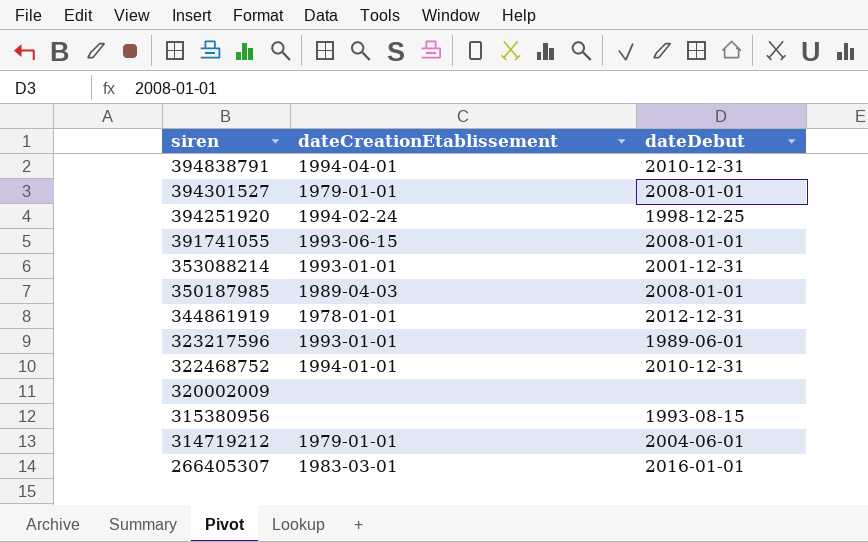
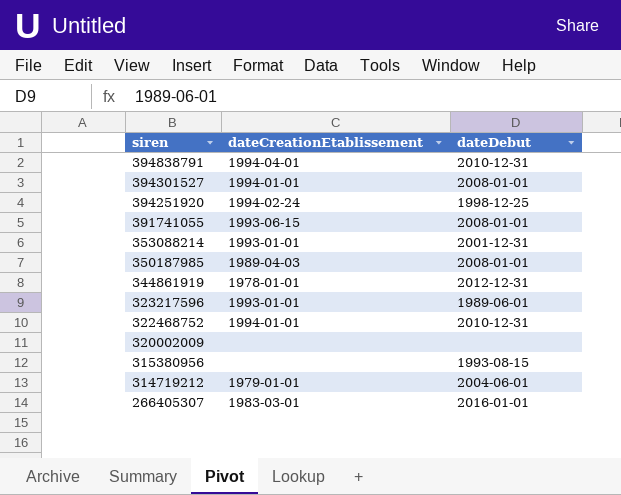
394301527 | dateCreationEtablissement: 1979-01-01 -> 1994-01-01

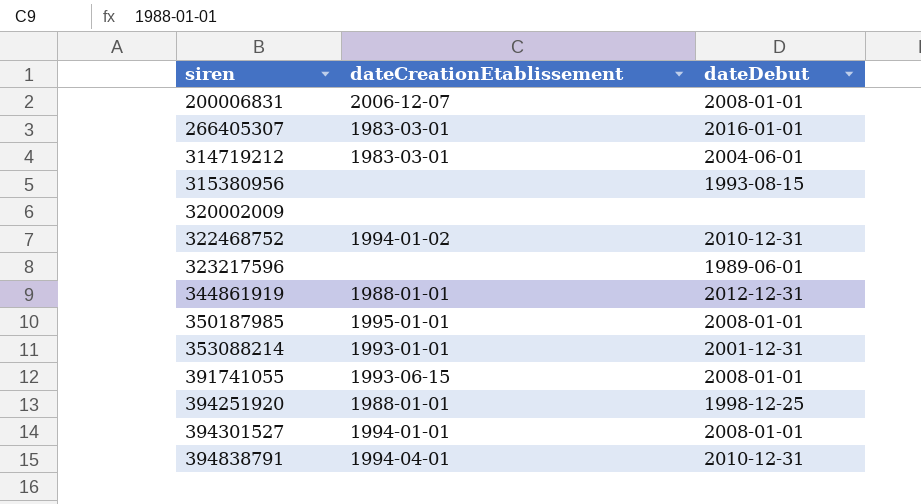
row order: siren descending -> siren ascending
row 200006831: none -> 2006-12-07 | 2008-01-01
314719212 | dateCreationEtablissement: 1979-01-01 -> 1983-03-01
322468752 | dateCreationEtablissement: 1994-01-01 -> 1994-01-02
323217596 | dateCreationEtablissement: 1993-01-01 -> none
344861919 | dateCreationEtablissement: 1978-01-01 -> 1988-01-01
350187985 | dateCreationEtablissement: 1989-04-03 -> 1995-01-01
394251920 | dateCreationEtablissement: 1994-02-24 -> 1988-01-01

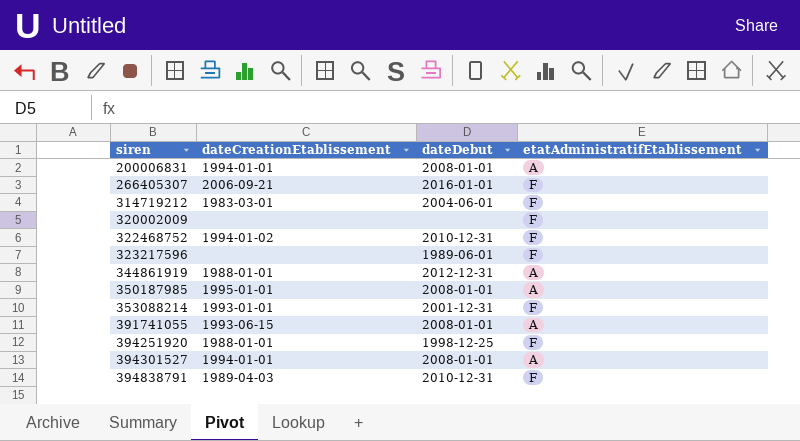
column etatAdministratifEtablissement | position: none -> 4
row 315380956: none | 1993-08-15 -> none
200006831 | dateCreationEtablissement: 2006-12-07 -> 1994-01-01
266405307 | dateCreationEtablissement: 1983-03-01 -> 2006-09-21
394838791 | dateCreationEtablissement: 1994-04-01 -> 1989-04-03

